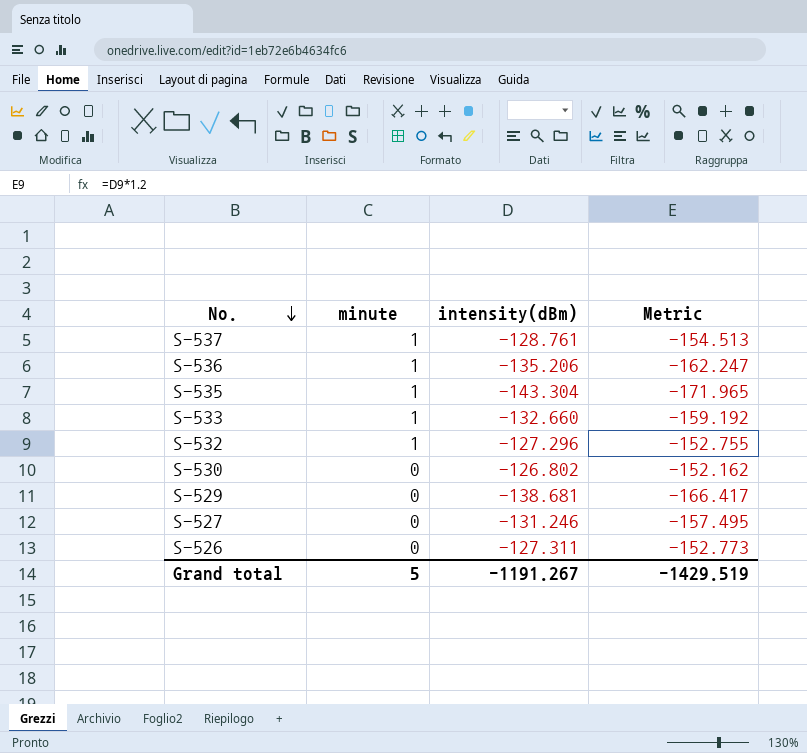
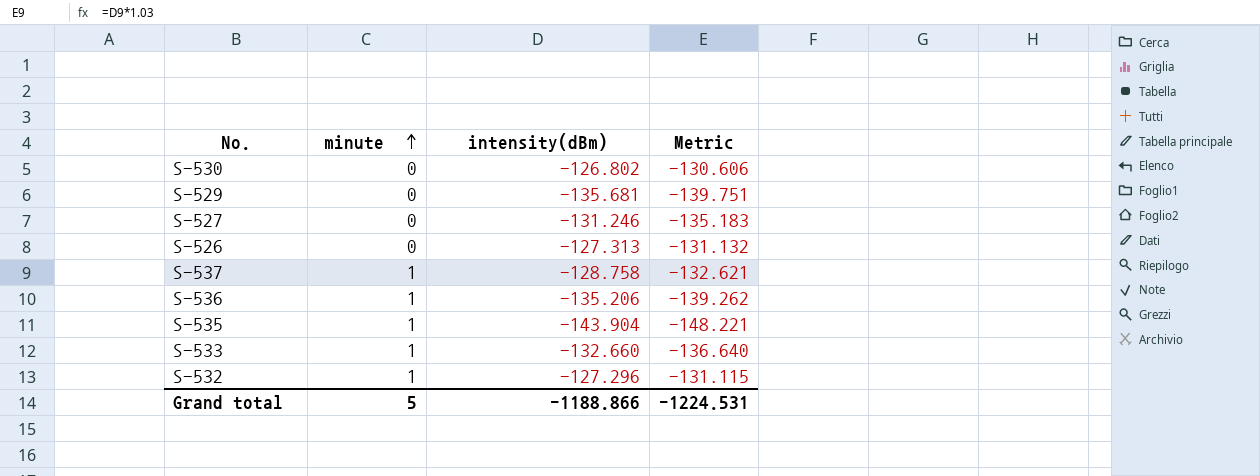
row order: No. descending -> minute ascending
column Metric | formula: [intensity(dBm)] * 1.2 -> [intensity(dBm)] * 1.03
S-529 | intensity(dBm): -138.681 -> -135.681
S-526 | intensity(dBm): -127.311 -> -127.313
S-537 | intensity(dBm): -128.761 -> -128.758
S-535 | intensity(dBm): -143.304 -> -143.904
Grand total | intensity(dBm): -1191.267 -> -1188.866
Grand total | Metric: -1429.519 -> -1224.531

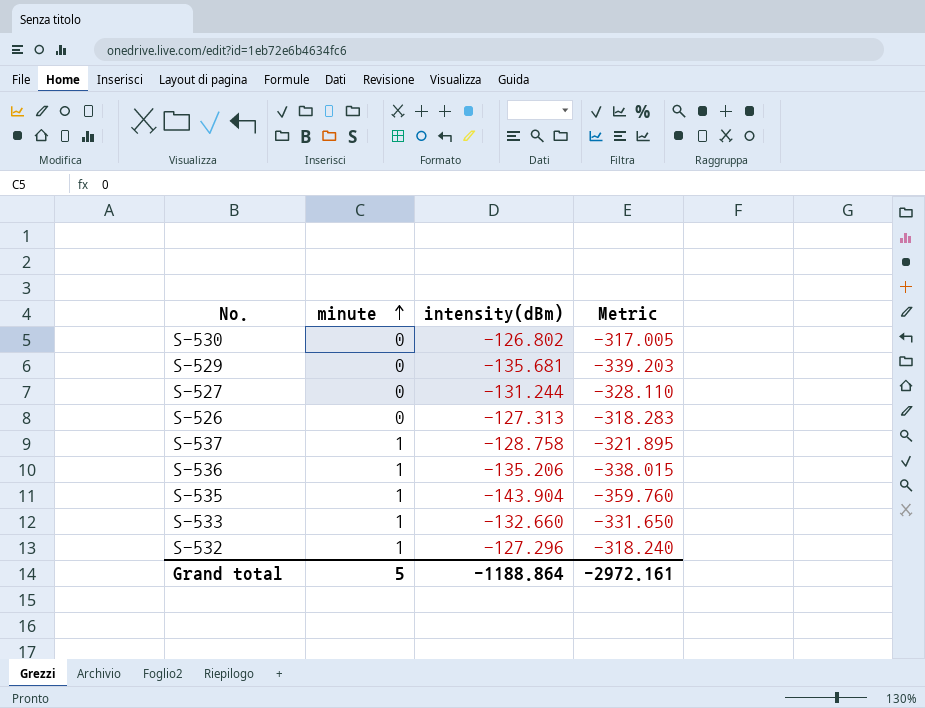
column Metric | formula: [intensity(dBm)] * 1.03 -> [intensity(dBm)] * 2.5
S-527 | intensity(dBm): -131.246 -> -131.244
Grand total | intensity(dBm): -1188.866 -> -1188.864
Grand total | Metric: -1224.531 -> -2972.161

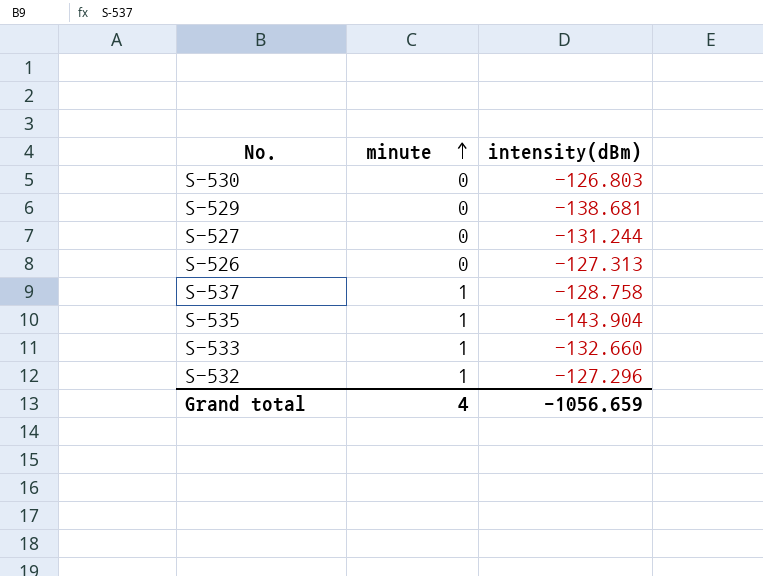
column Metric | formula: [intensity(dBm)] * 2.5 -> none
row S-536: 1 | -135.206 | -338.015 -> none
S-530 | intensity(dBm): -126.802 -> -126.803
S-529 | intensity(dBm): -135.681 -> -138.681
Grand total | minute: 5 -> 4
Grand total | intensity(dBm): -1188.864 -> -1056.659

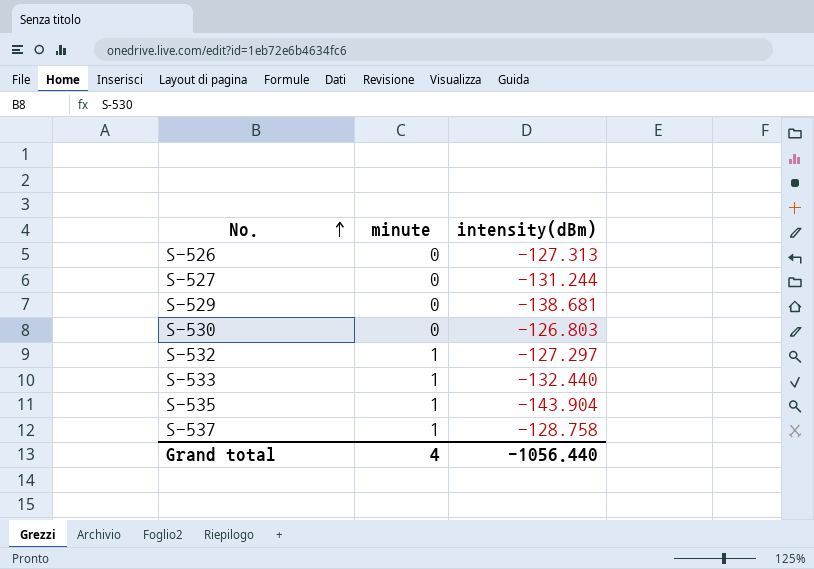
row order: minute ascending -> No. ascending
S-532 | intensity(dBm): -127.296 -> -127.297
S-533 | intensity(dBm): -132.660 -> -132.440
Grand total | intensity(dBm): -1056.659 -> -1056.440

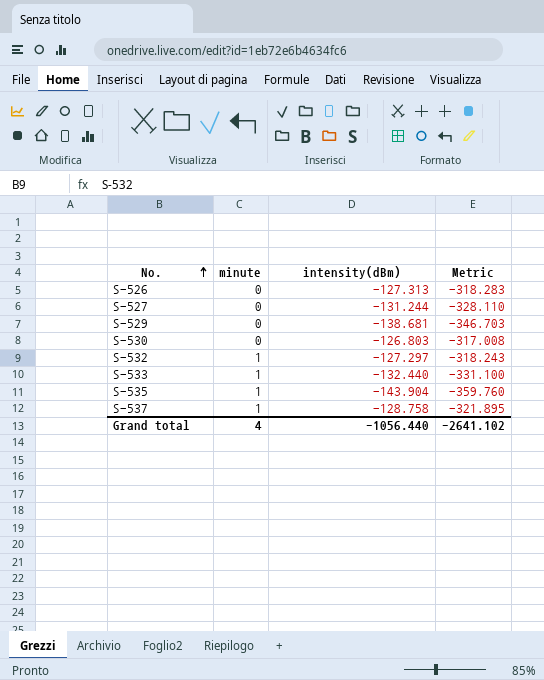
column Metric | formula: none -> [intensity(dBm)] * 2.5

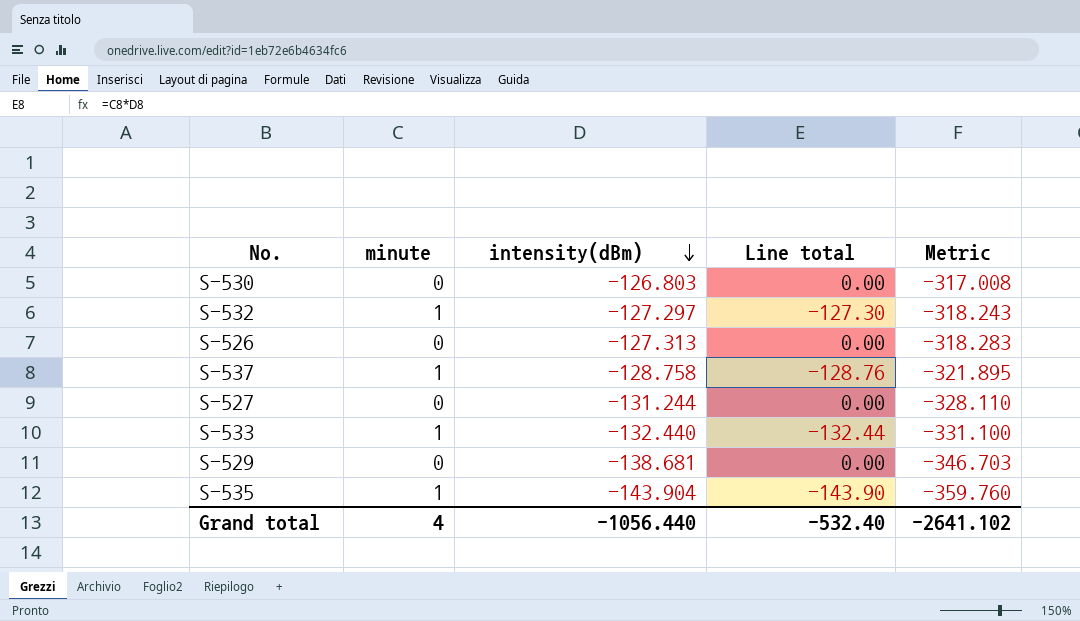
row order: No. ascending -> intensity(dBm) descending
column Line total | formula: none -> [minute] * [intensity(dBm)]

